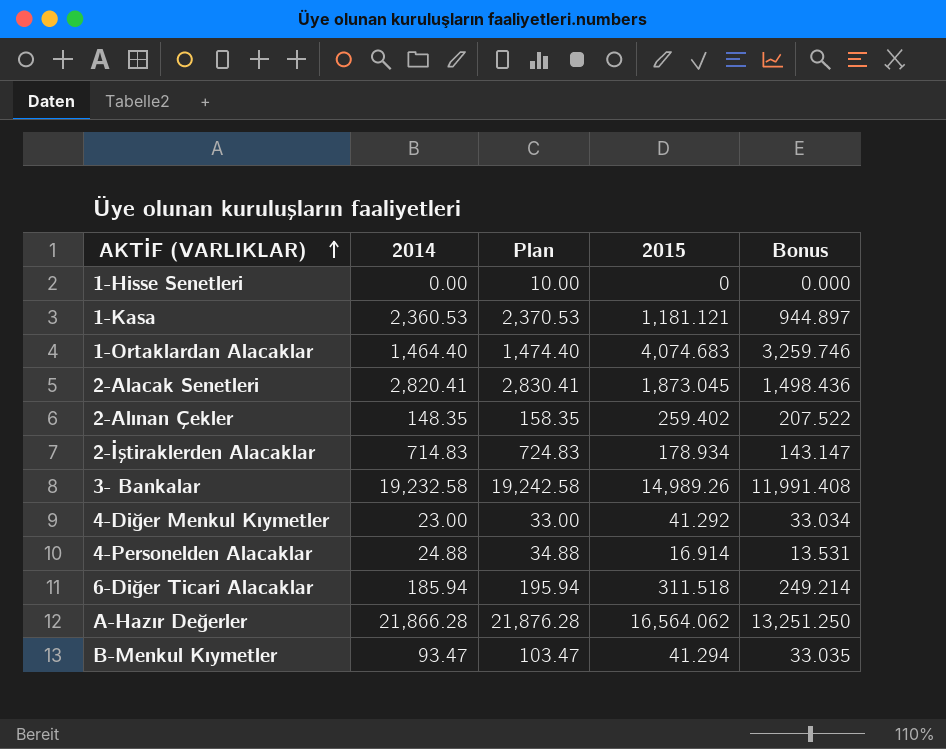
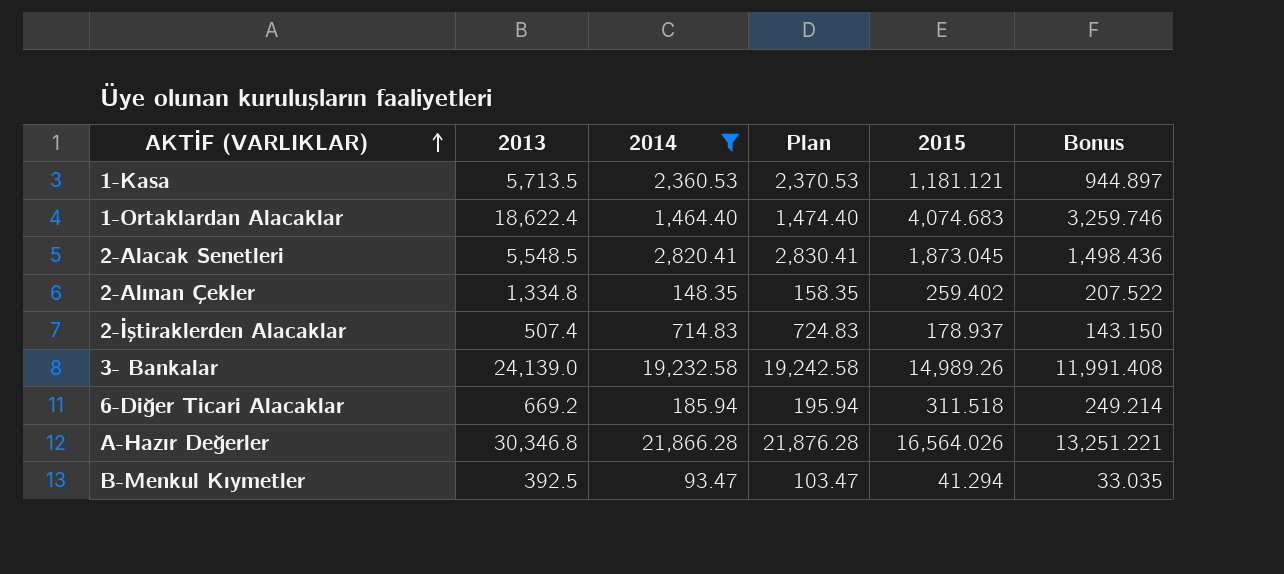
filter: none -> 2014 >= 93.47
column 2013 | position: none -> 2
2-İştiraklerden Alacaklar | 2015: 178.934 -> 178.937
2-İştiraklerden Alacaklar | Bonus: 143.147 -> 143.150
A-Hazır Değerler | 2015: 16,564.062 -> 16,564.026
A-Hazır Değerler | Bonus: 13,251.250 -> 13,251.221

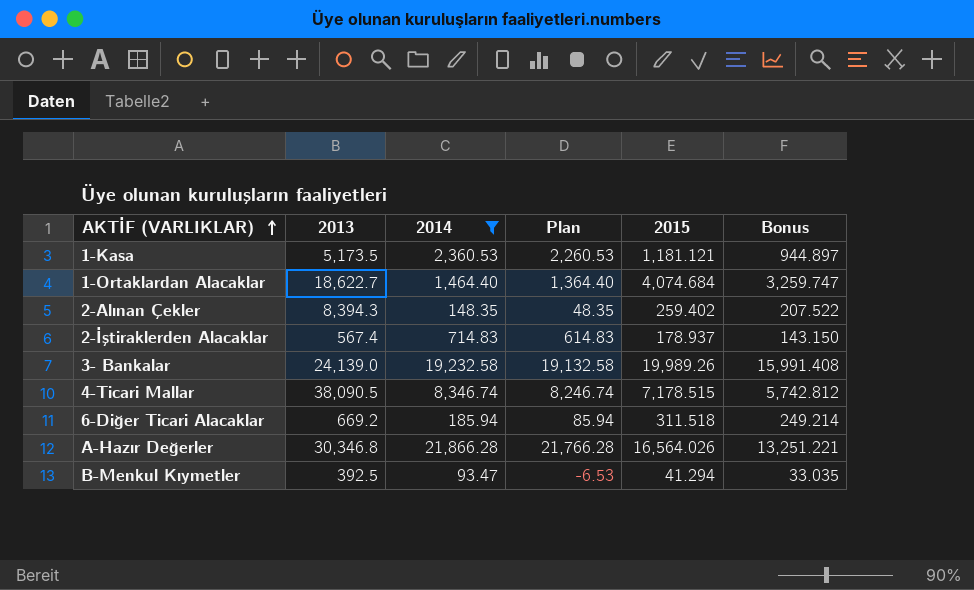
column Plan | formula: [2014] + 10 -> [2014] - 100
row 2-Alacak Senetleri: 5,548.5 | 2,820.41 | 2,830.41 | 1,873.045 | 1,498.436 -> none
1-Kasa | 2013: 5,713.5 -> 5,173.5
1-Ortaklardan Alacaklar | 2013: 18,622.4 -> 18,622.7
1-Ortaklardan Alacaklar | 2015: 4,074.683 -> 4,074.684
1-Ortaklardan Alacaklar | Bonus: 3,259.746 -> 3,259.747
2-Alınan Çekler | 2013: 1,334.8 -> 8,394.3
2-İştiraklerden Alacaklar | 2013: 507.4 -> 567.4
3- Bankalar | 2015: 14,989.26 -> 19,989.26
3- Bankalar | Bonus: 11,991.408 -> 15,991.408
row 4-Ticari Mallar: none -> 38,090.5 | 8,346.74 | 8,246.74 | 7,178.515 | 5,742.812

